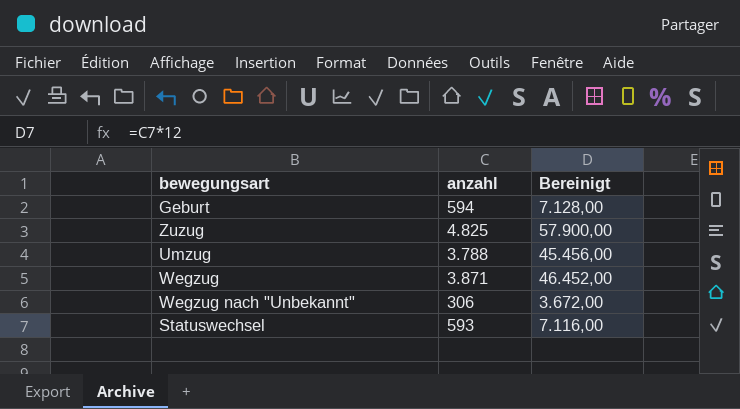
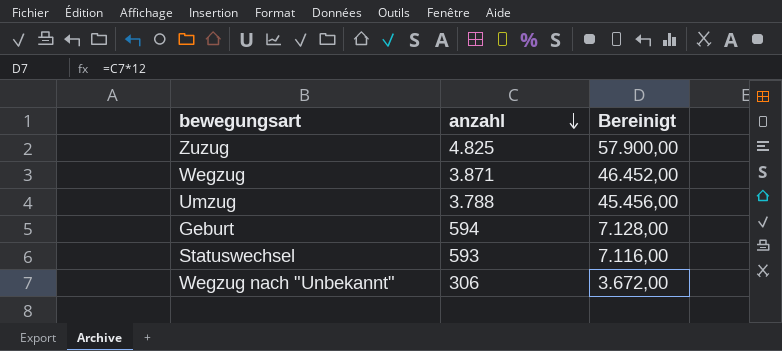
row order: none -> anzahl descending

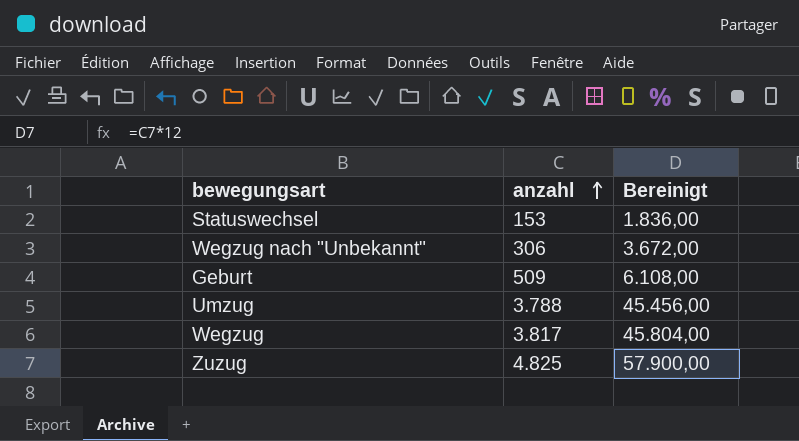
row order: anzahl descending -> anzahl ascending
Statuswechsel | anzahl: 593 -> 153
Statuswechsel | Bereinigt: 7.116,00 -> 1.836,00
Geburt | anzahl: 594 -> 509
Geburt | Bereinigt: 7.128,00 -> 6.108,00
Wegzug | anzahl: 3.871 -> 3.817
Wegzug | Bereinigt: 46.452,00 -> 45.804,00

